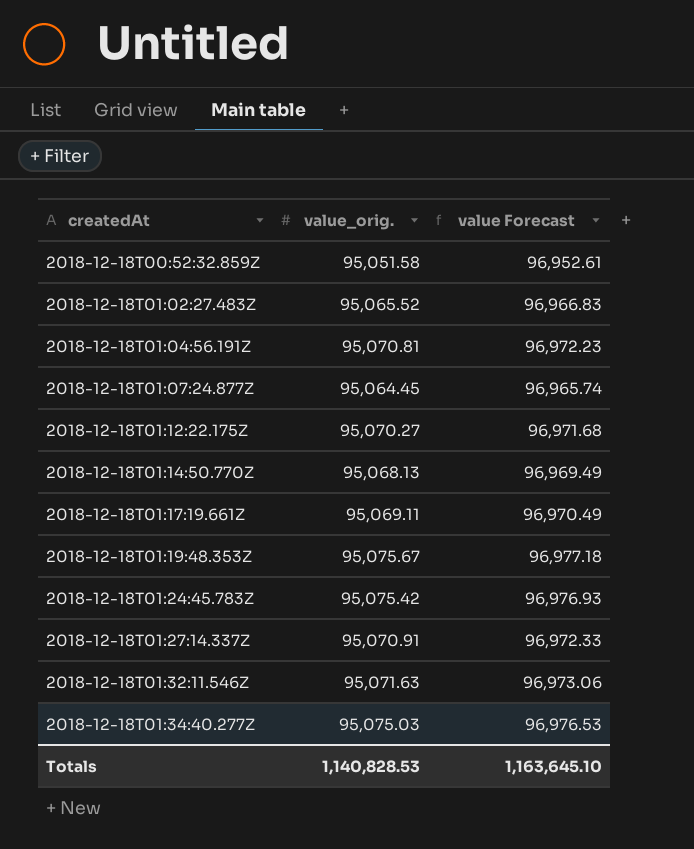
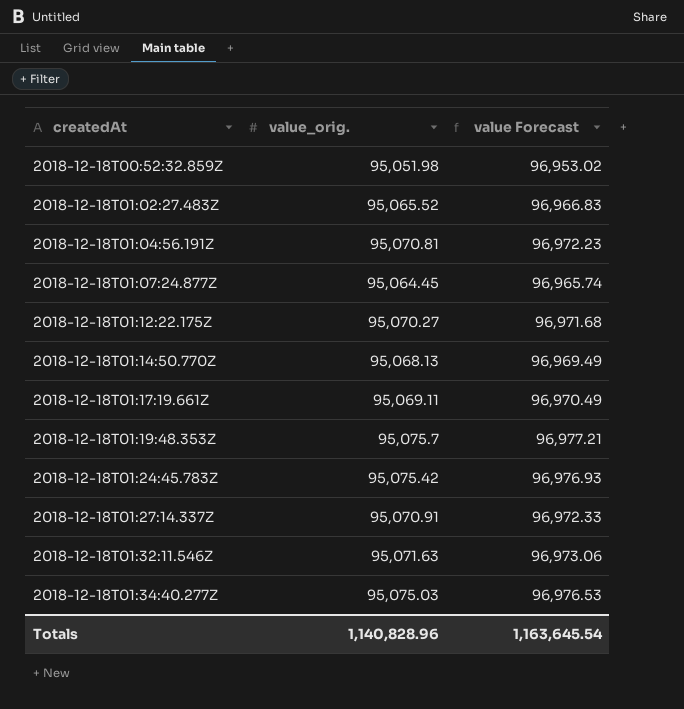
2018-12-18T00:52:32.859Z | value_orig.: 95,051.58 -> 95,051.98
2018-12-18T00:52:32.859Z | value Forecast: 96,952.61 -> 96,953.02
2018-12-18T01:19:48.353Z | value_orig.: 95,075.67 -> 95,075.7
2018-12-18T01:19:48.353Z | value Forecast: 96,977.18 -> 96,977.21
Totals | value_orig.: 1,140,828.53 -> 1,140,828.96
Totals | value Forecast: 1,163,645.10 -> 1,163,645.54

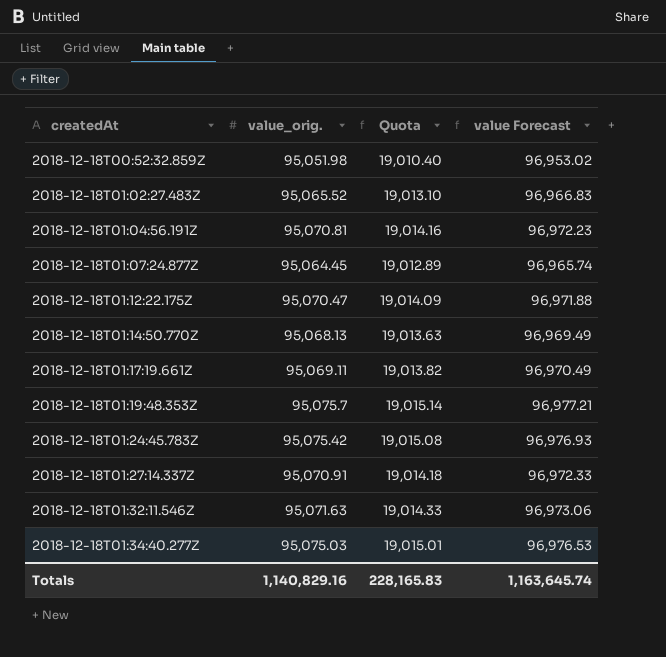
column Quota | formula: none -> [value_orig.] * 0.2
2018-12-18T01:12:22.175Z | value_orig.: 95,070.27 -> 95,070.47
2018-12-18T01:12:22.175Z | value Forecast: 96,971.68 -> 96,971.88
Totals | value_orig.: 1,140,828.96 -> 1,140,829.16
Totals | value Forecast: 1,163,645.54 -> 1,163,645.74

